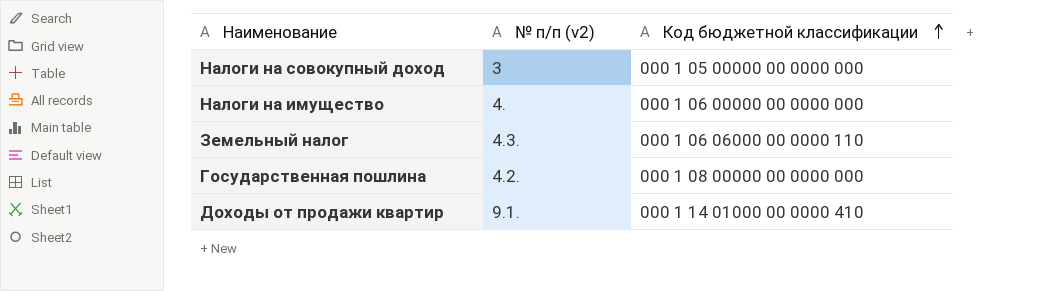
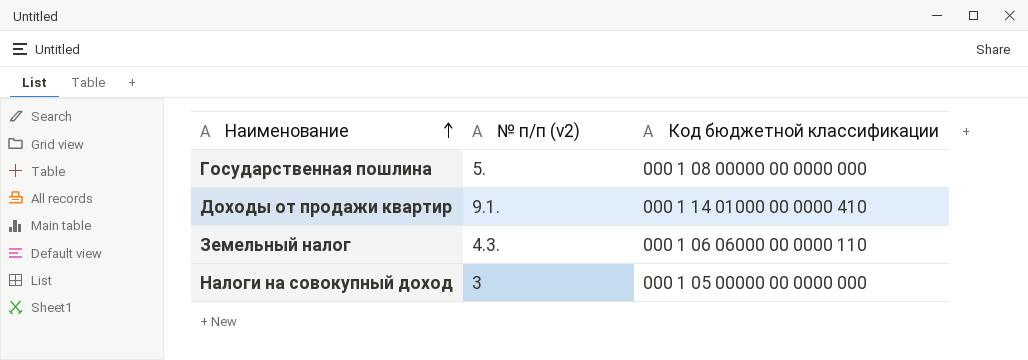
row order: Код бюджетной классификации ascending -> Наименование ascending
row Налоги на имущество: 4. | 000 1 06 00000 00 0000 000 -> none
Государственная пошлина | № п/п (v2): 4.2. -> 5.

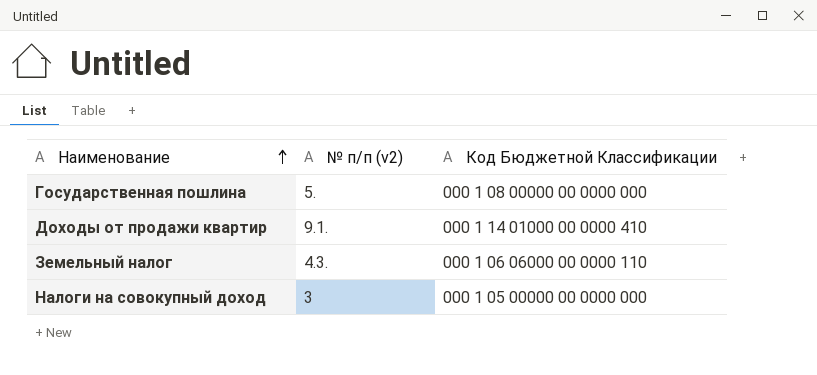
column name: Код бюджетной классификации -> Код Бюджетной Классификации

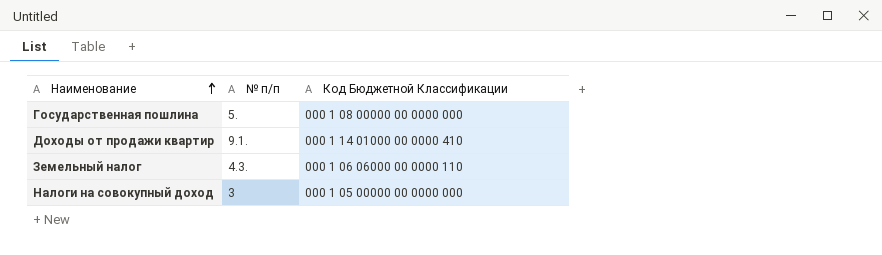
column name: № п/п (v2) -> № п/п

